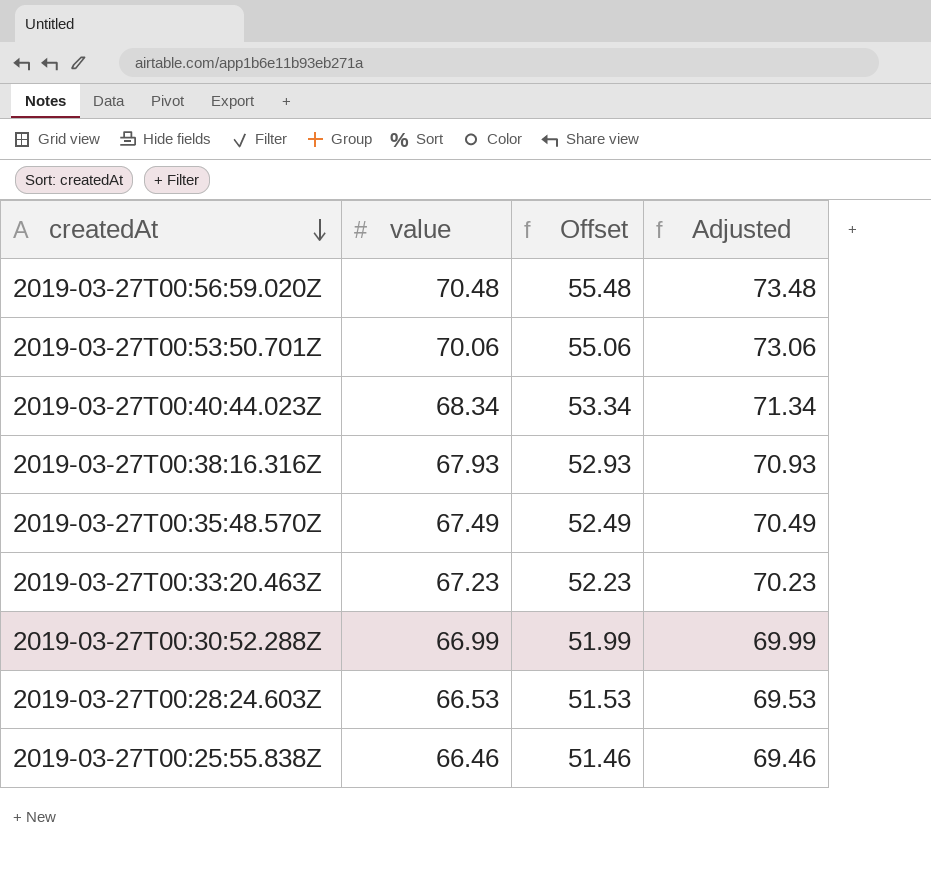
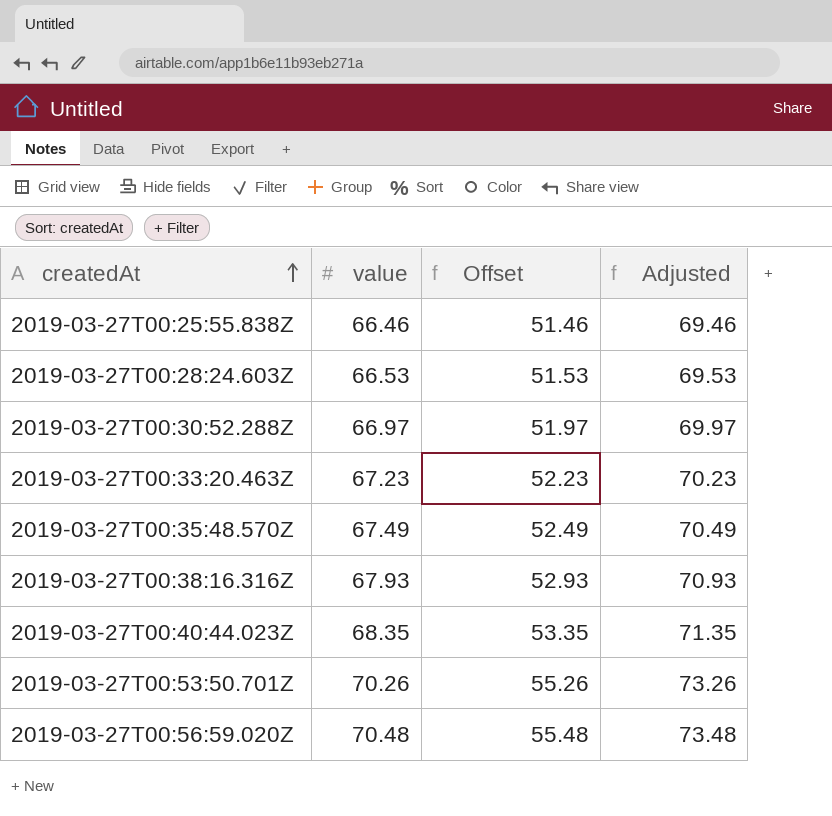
row order: createdAt descending -> createdAt ascending
2019-03-27T00:30:52.288Z | value: 66.99 -> 66.97
2019-03-27T00:30:52.288Z | Offset: 51.99 -> 51.97
2019-03-27T00:30:52.288Z | Adjusted: 69.99 -> 69.97
2019-03-27T00:40:44.023Z | value: 68.34 -> 68.35
2019-03-27T00:40:44.023Z | Offset: 53.34 -> 53.35
2019-03-27T00:40:44.023Z | Adjusted: 71.34 -> 71.35
2019-03-27T00:53:50.701Z | value: 70.06 -> 70.26
2019-03-27T00:53:50.701Z | Offset: 55.06 -> 55.26
2019-03-27T00:53:50.701Z | Adjusted: 73.06 -> 73.26

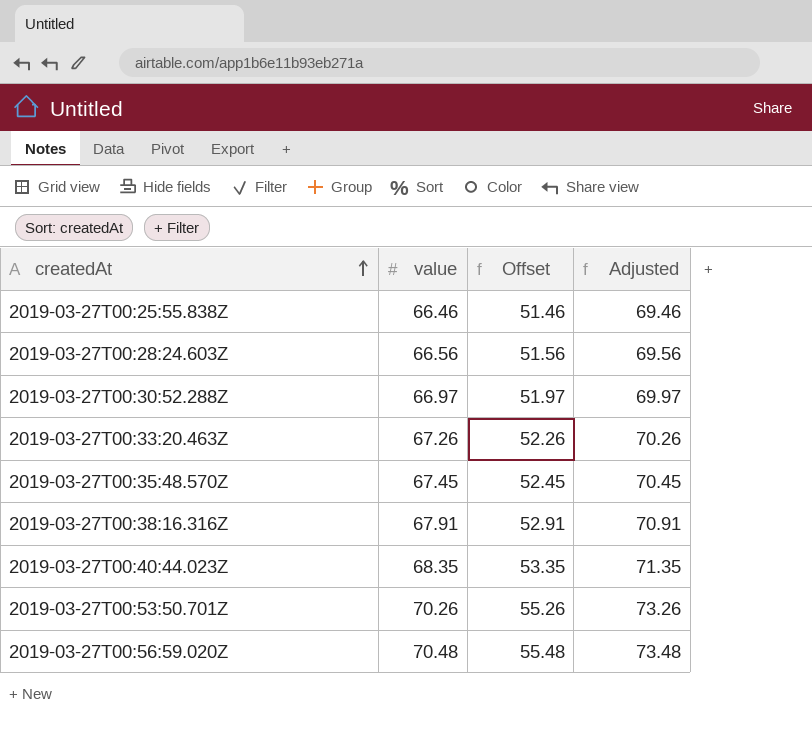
2019-03-27T00:28:24.603Z | value: 66.53 -> 66.56
2019-03-27T00:28:24.603Z | Offset: 51.53 -> 51.56
2019-03-27T00:28:24.603Z | Adjusted: 69.53 -> 69.56
2019-03-27T00:33:20.463Z | value: 67.23 -> 67.26
2019-03-27T00:33:20.463Z | Offset: 52.23 -> 52.26
2019-03-27T00:33:20.463Z | Adjusted: 70.23 -> 70.26
2019-03-27T00:35:48.570Z | value: 67.49 -> 67.45
2019-03-27T00:35:48.570Z | Offset: 52.49 -> 52.45
2019-03-27T00:35:48.570Z | Adjusted: 70.49 -> 70.45
2019-03-27T00:38:16.316Z | value: 67.93 -> 67.91
2019-03-27T00:38:16.316Z | Offset: 52.93 -> 52.91
2019-03-27T00:38:16.316Z | Adjusted: 70.93 -> 70.91

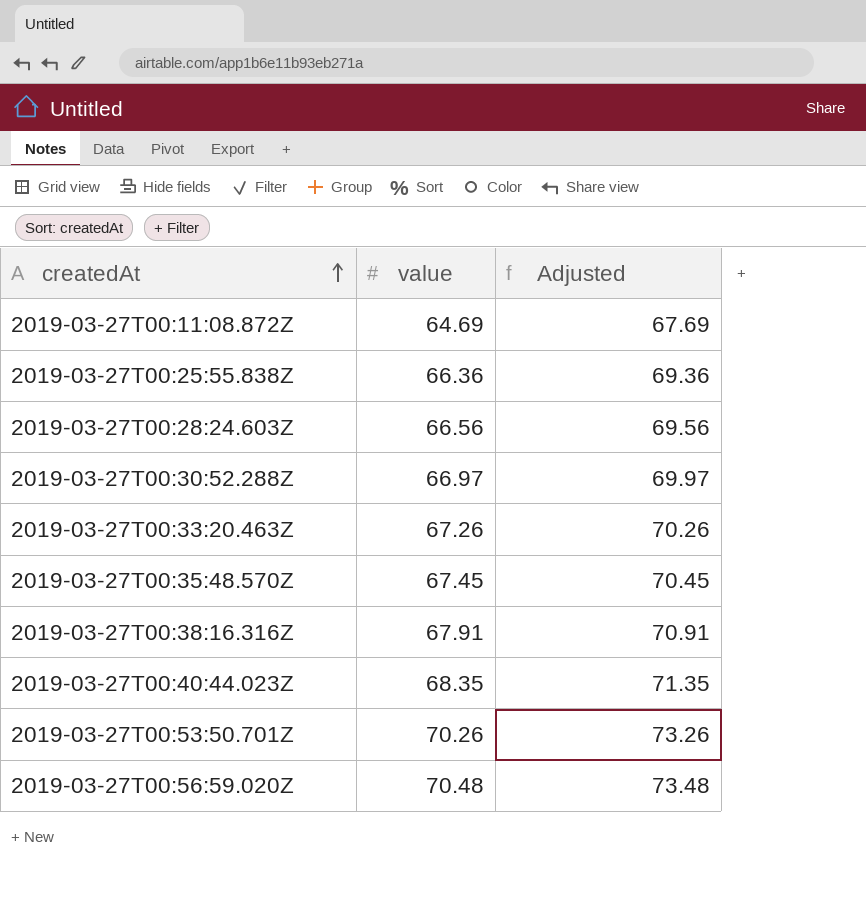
column Offset | formula: [value] - 15 -> none
row 2019-03-27T00:11:08.872Z: none -> 64.69 | 67.69
2019-03-27T00:25:55.838Z | value: 66.46 -> 66.36
2019-03-27T00:25:55.838Z | Adjusted: 69.46 -> 69.36

